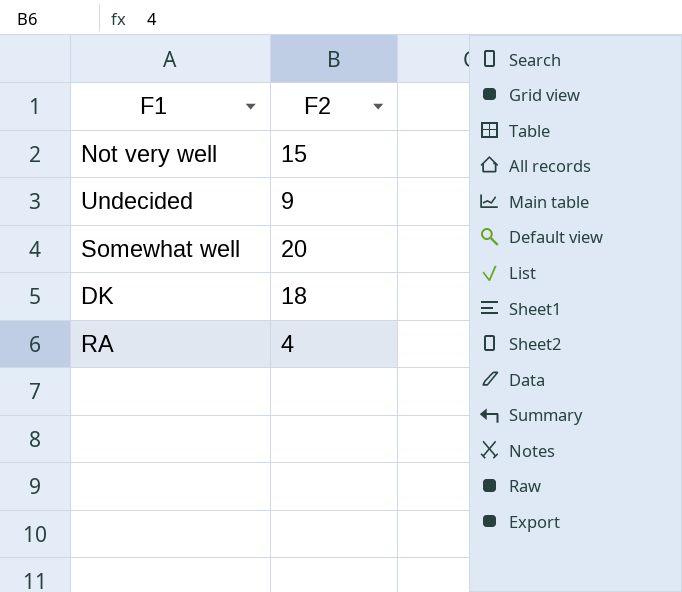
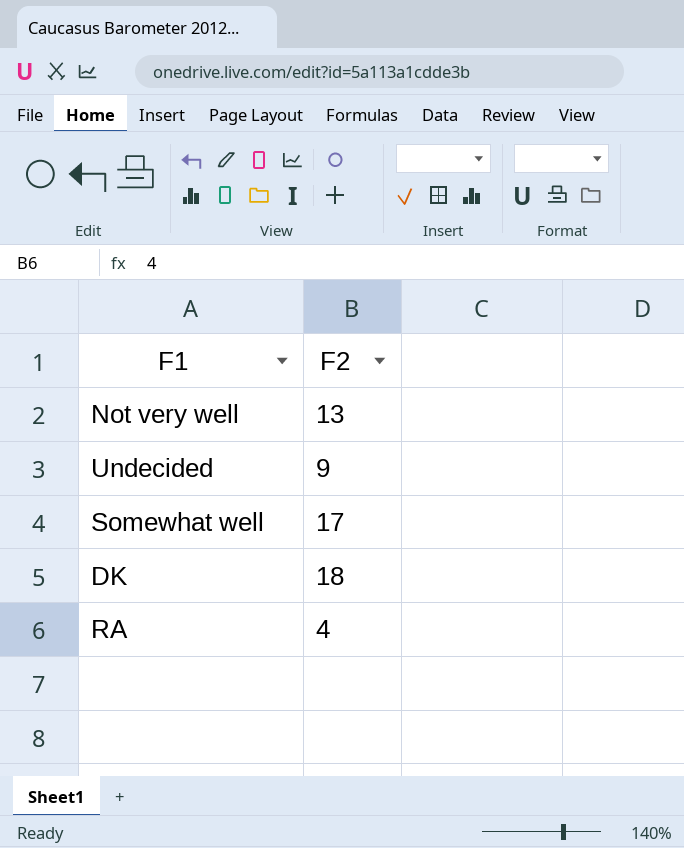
Not very well | F2: 15 -> 13
Somewhat well | F2: 20 -> 17

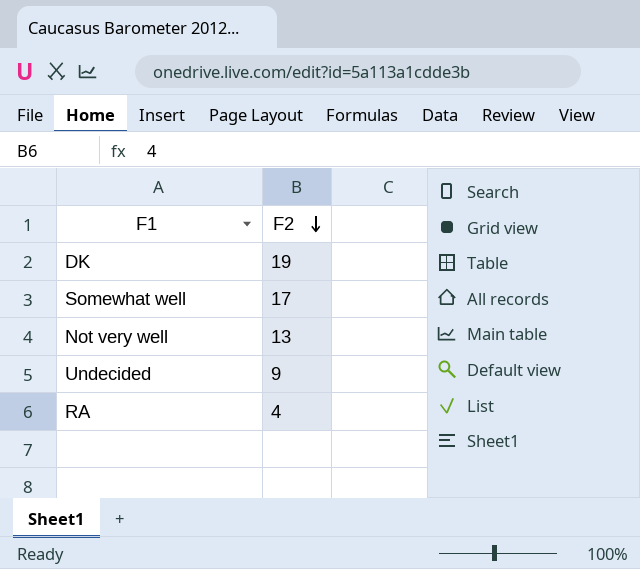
row order: none -> F2 descending
DK | F2: 18 -> 19

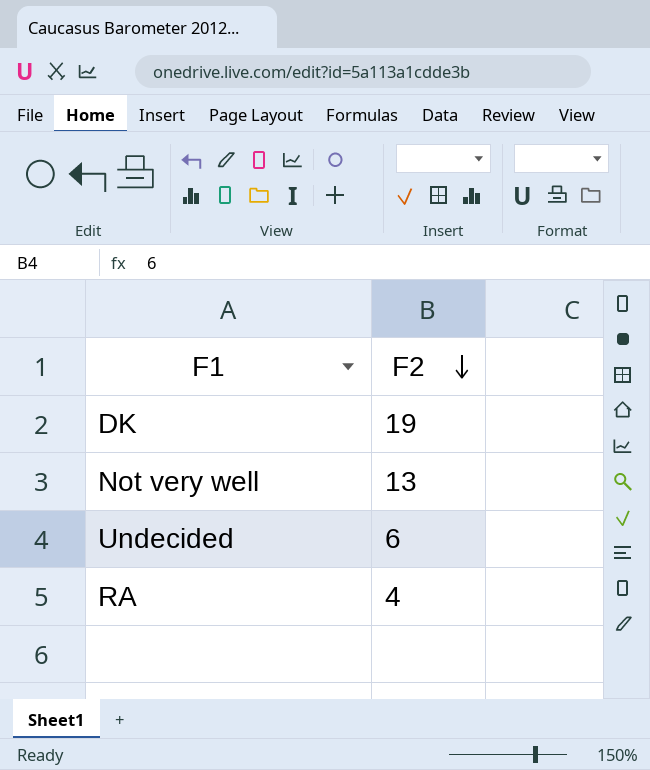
row Somewhat well: 17 -> none
Undecided | F2: 9 -> 6

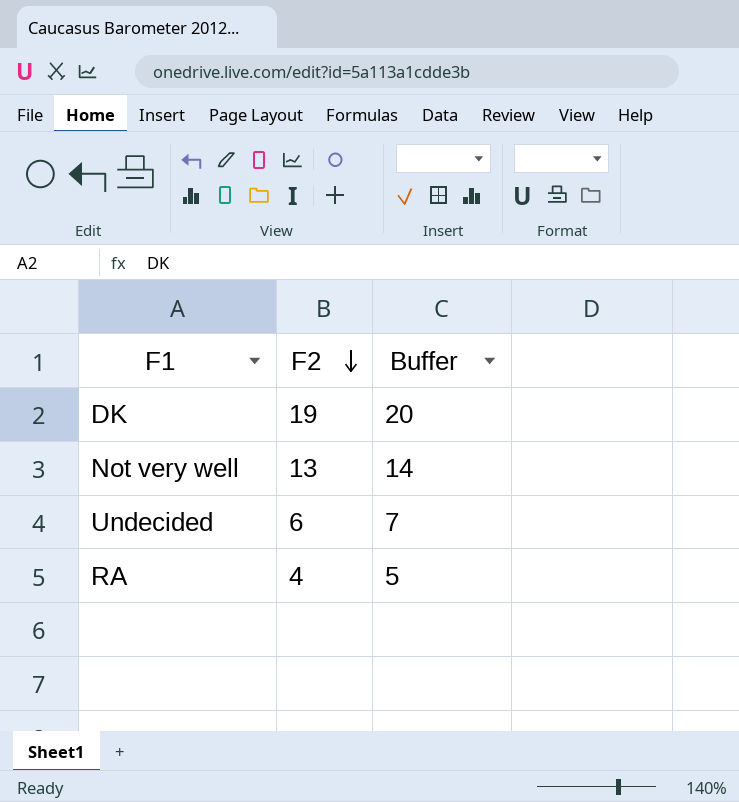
column Buffer | formula: none -> [F2] + 1

